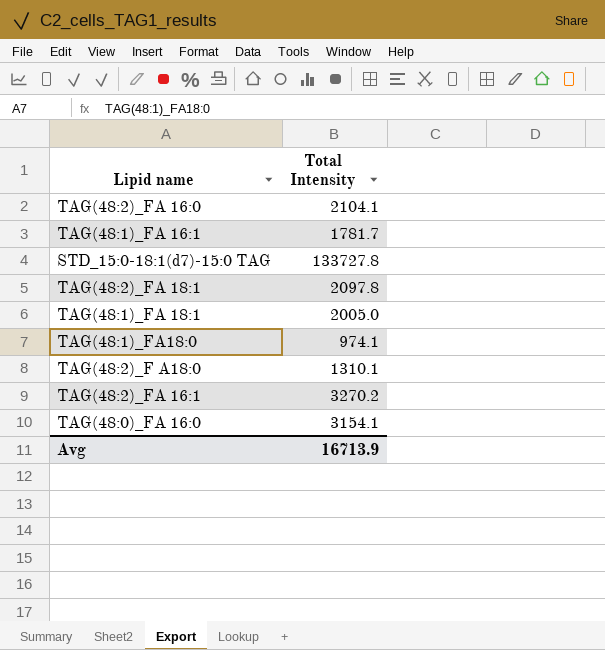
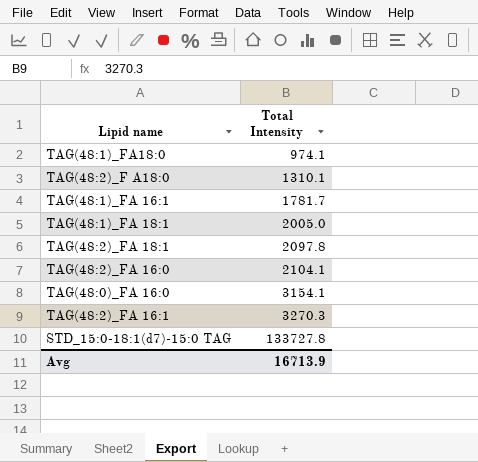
row order: none -> Total Intensity ascending
TAG(48:2)_FA 16:1 | Total Intensity: 3270.2 -> 3270.3

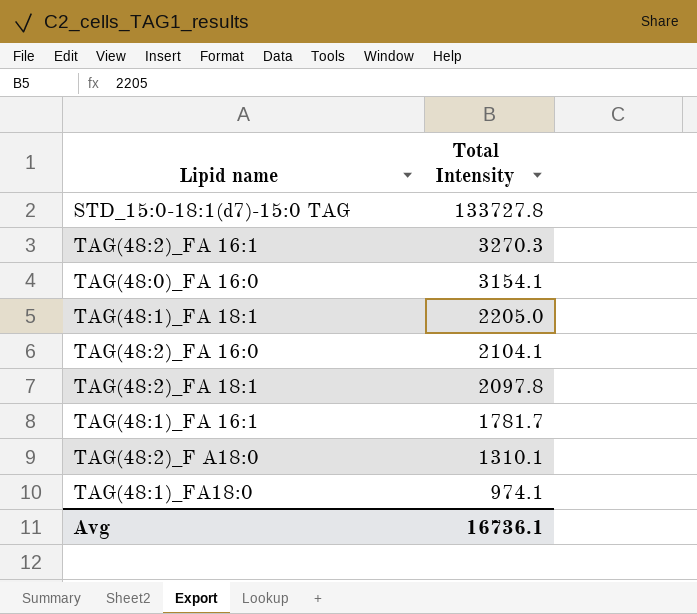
row order: Total Intensity ascending -> Total Intensity descending
TAG(48:1)_FA 18:1 | Total Intensity: 2005.0 -> 2205.0
Avg | Total Intensity: 16713.9 -> 16736.1

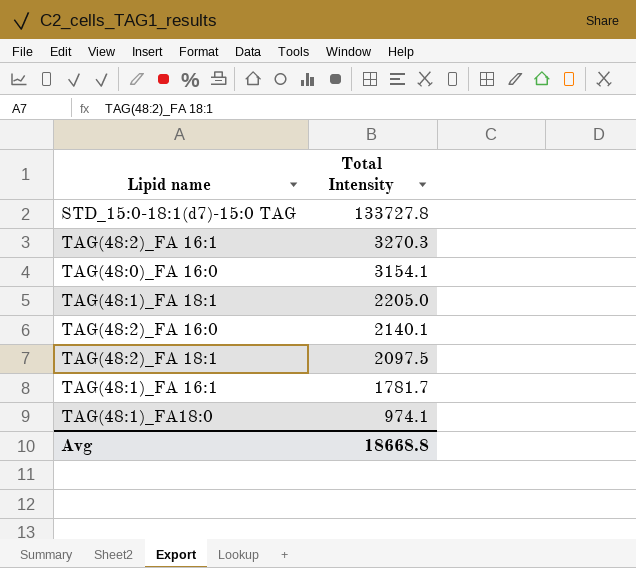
row TAG(48:2)_F A18:0: 1310.1 -> none
TAG(48:2)_FA 16:0 | Total Intensity: 2104.1 -> 2140.1
TAG(48:2)_FA 18:1 | Total Intensity: 2097.8 -> 2097.5
Avg | Total Intensity: 16736.1 -> 18668.8

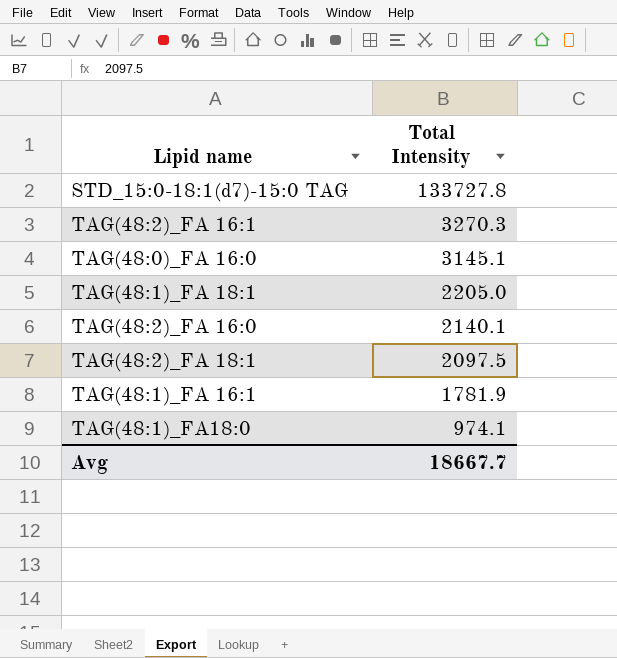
TAG(48:0)_FA 16:0 | Total Intensity: 3154.1 -> 3145.1
TAG(48:1)_FA 16:1 | Total Intensity: 1781.7 -> 1781.9
Avg | Total Intensity: 18668.8 -> 18667.7

